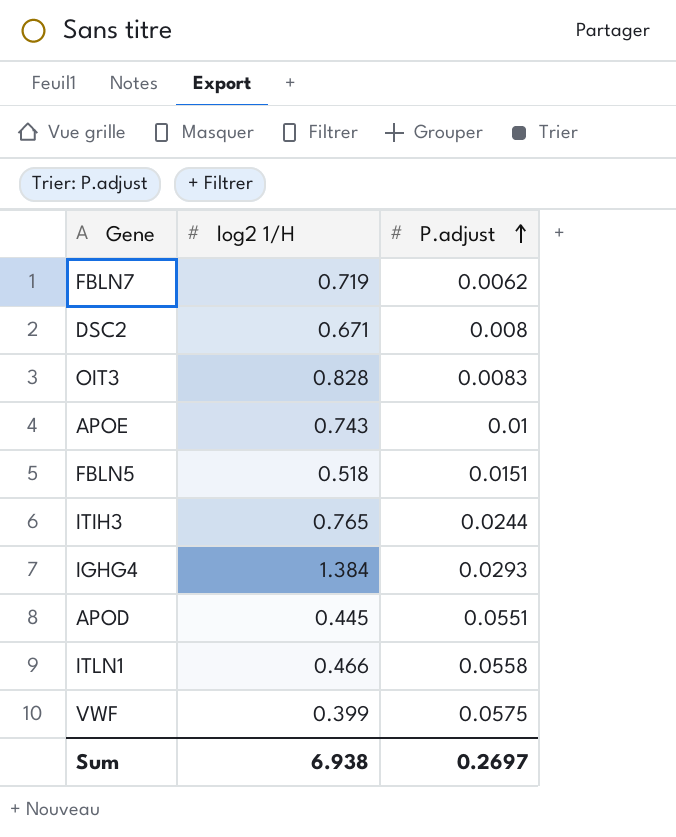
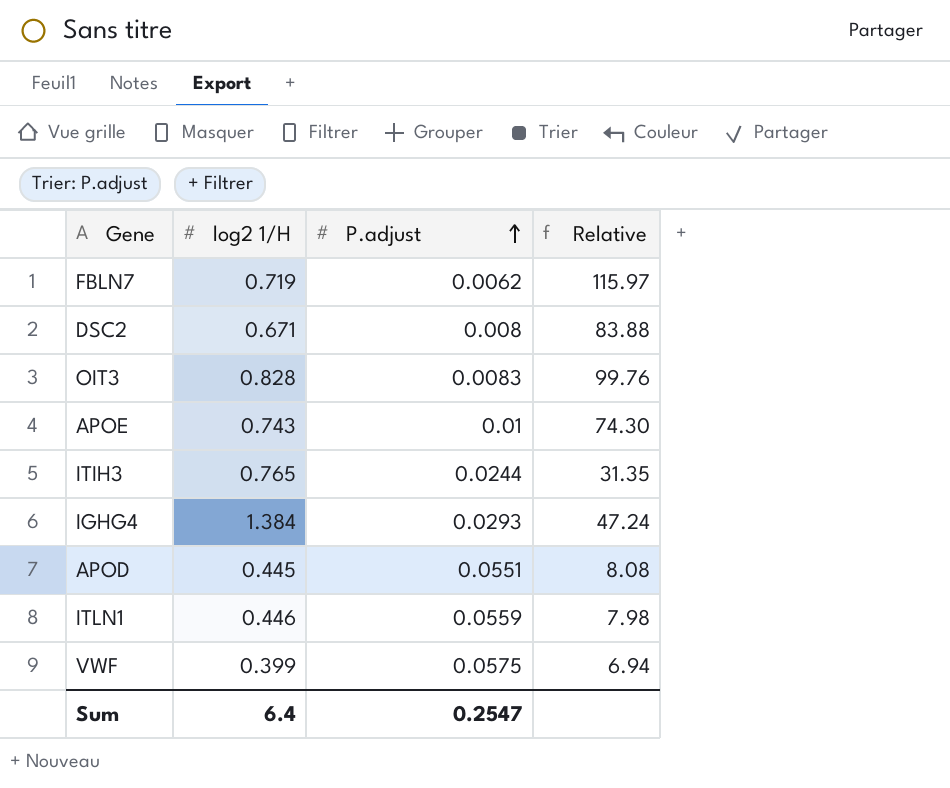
column Relative | formula: none -> [log2 1/H] / [P.adjust]
row FBLN5: 0.518 | 0.0151 -> none
ITLN1 | log2 1/H: 0.466 -> 0.446
ITLN1 | P.adjust: 0.0558 -> 0.0559
Sum | log2 1/H: 6.938 -> 6.4
Sum | P.adjust: 0.2697 -> 0.2547

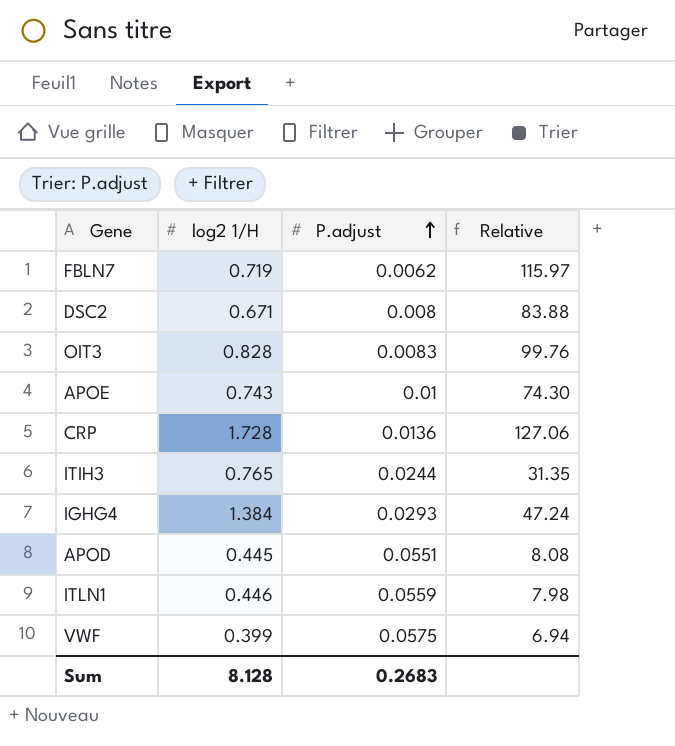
row CRP: none -> 1.728 | 0.0136 | 127.06
Sum | log2 1/H: 6.4 -> 8.128
Sum | P.adjust: 0.2547 -> 0.2683

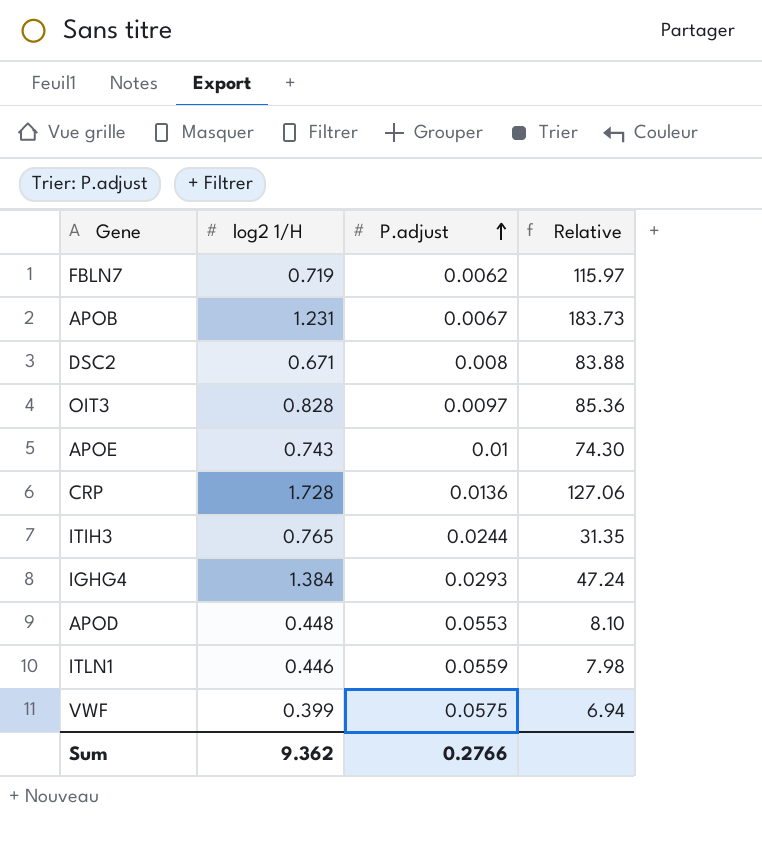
row APOB: none -> 1.231 | 0.0067 | 183.73
OIT3 | P.adjust: 0.0083 -> 0.0097
OIT3 | Relative: 99.76 -> 85.36
APOD | log2 1/H: 0.445 -> 0.448
APOD | P.adjust: 0.0551 -> 0.0553
APOD | Relative: 8.08 -> 8.10
Sum | log2 1/H: 8.128 -> 9.362
Sum | P.adjust: 0.2683 -> 0.2766

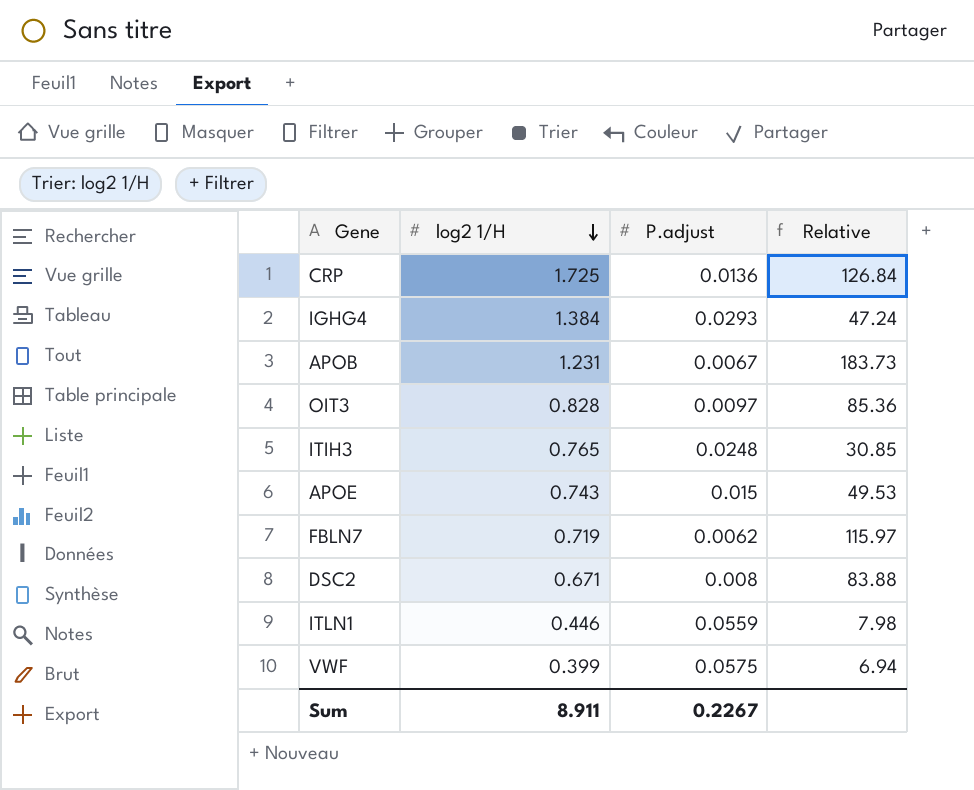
row order: P.adjust ascending -> log2 1/H descending
row APOD: 0.448 | 0.0553 | 8.10 -> none
CRP | log2 1/H: 1.728 -> 1.725
CRP | Relative: 127.06 -> 126.84
ITIH3 | P.adjust: 0.0244 -> 0.0248
ITIH3 | Relative: 31.35 -> 30.85
APOE | P.adjust: 0.01 -> 0.015
APOE | Relative: 74.30 -> 49.53
Sum | log2 1/H: 9.362 -> 8.911
Sum | P.adjust: 0.2766 -> 0.2267

